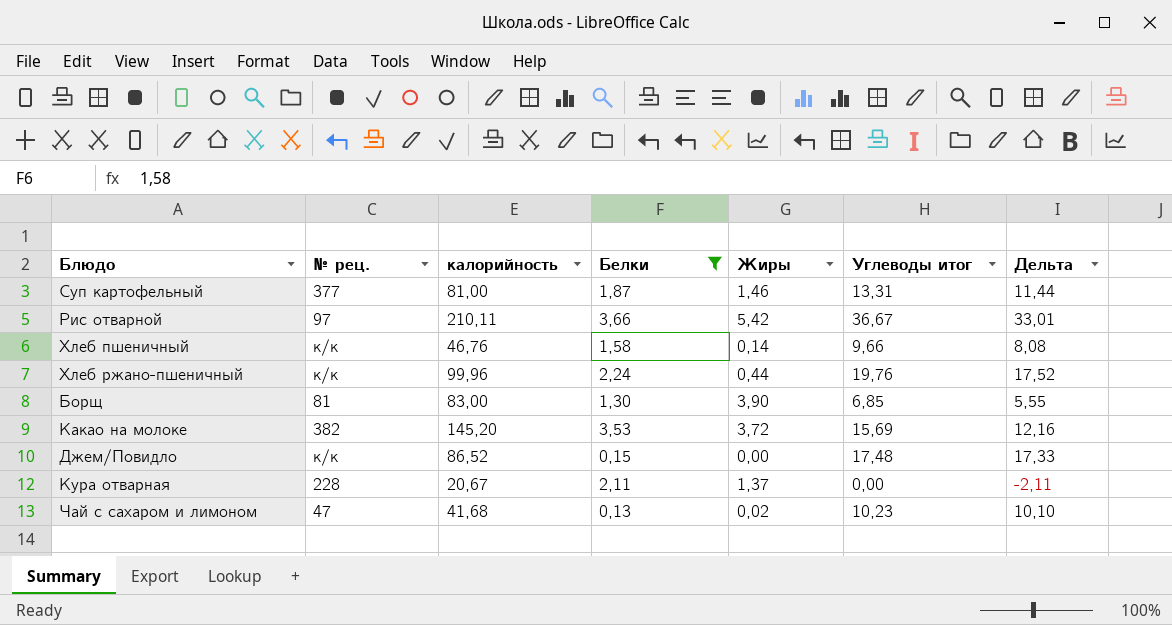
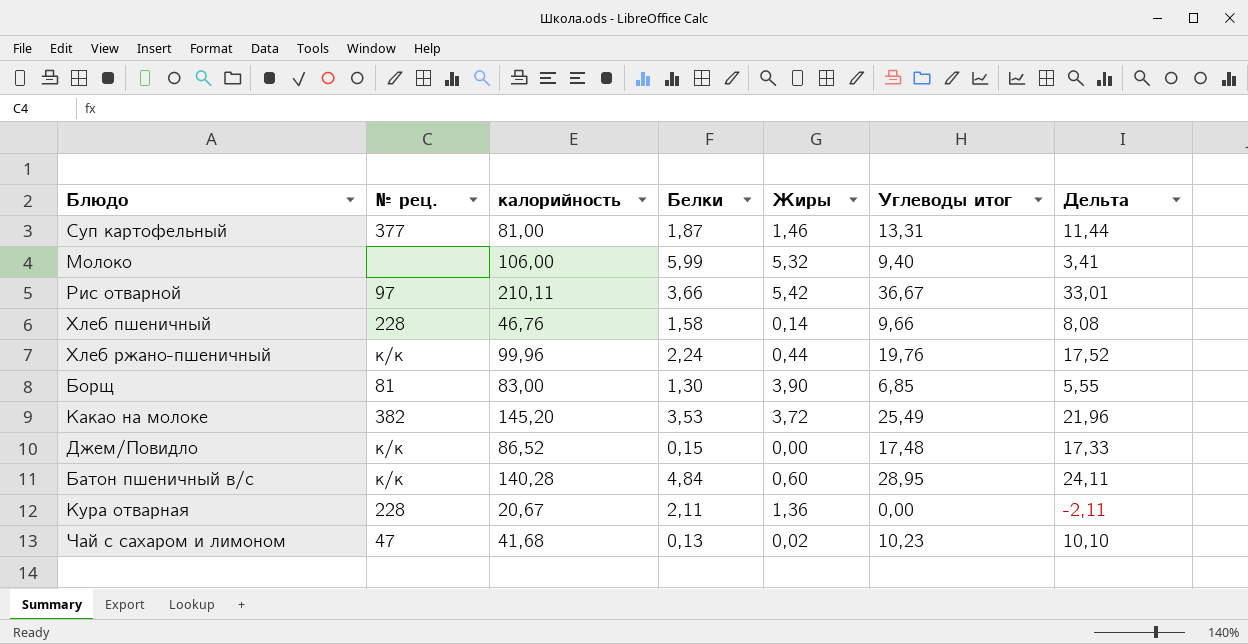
filter: Белки <= 3,66 -> none
Хлеб пшеничный | № рец.: к/к -> 228
Какао на молоке | Углеводы итог: 15,69 -> 25,49
Какао на молоке | Дельта: 12,16 -> 21,96
Кура отварная | Жиры: 1,37 -> 1,36

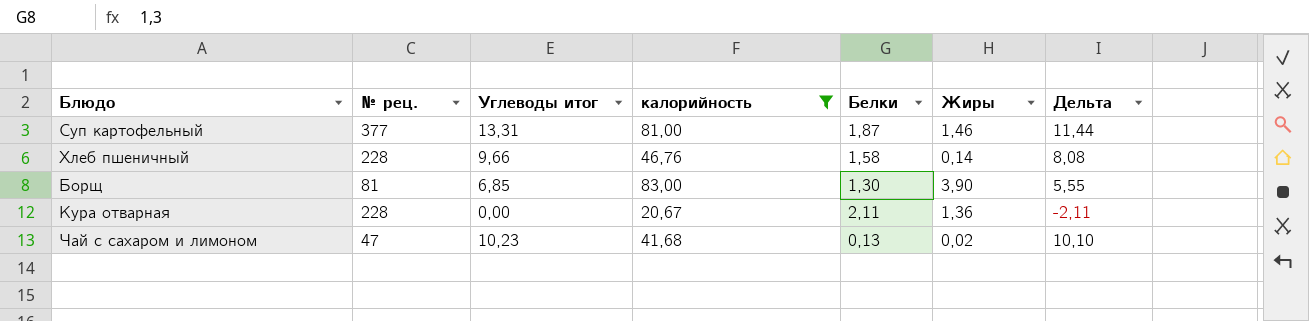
filter: none -> калорийность <= 83,00
column Углеводы итог | position: 6 -> 3

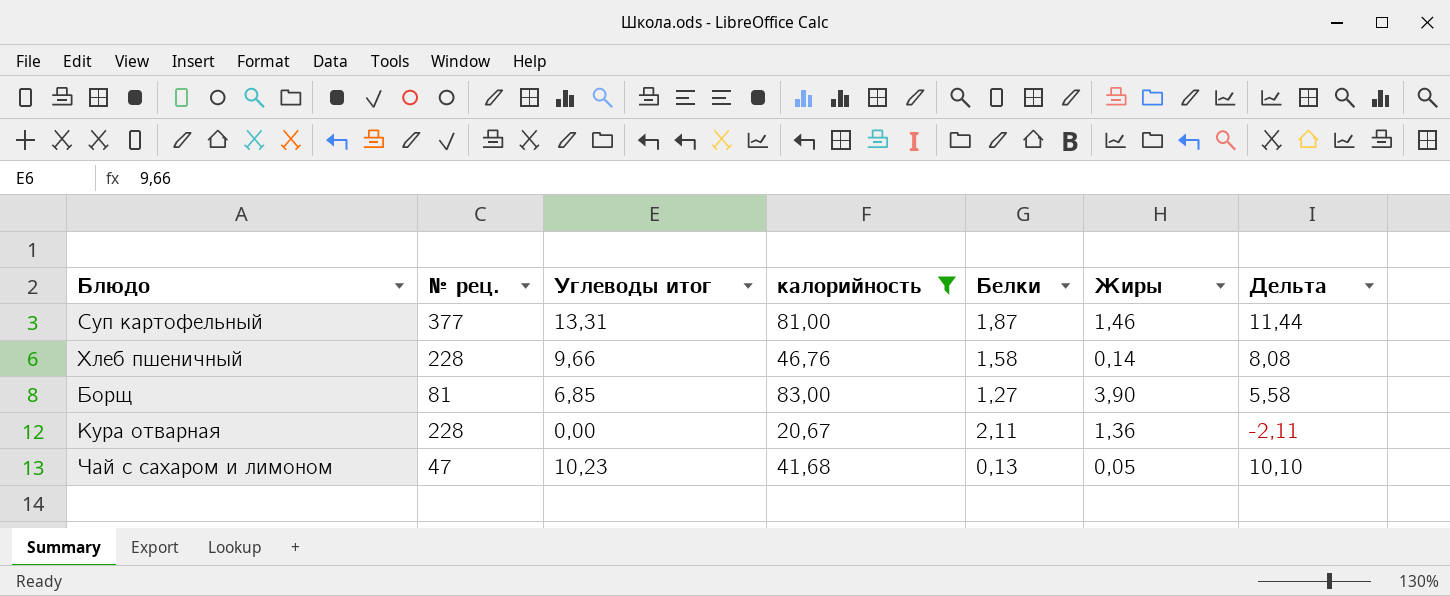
Борщ | Белки: 1,30 -> 1,27
Борщ | Дельта: 5,55 -> 5,58
Чай с сахаром и лимоном | Жиры: 0,02 -> 0,05

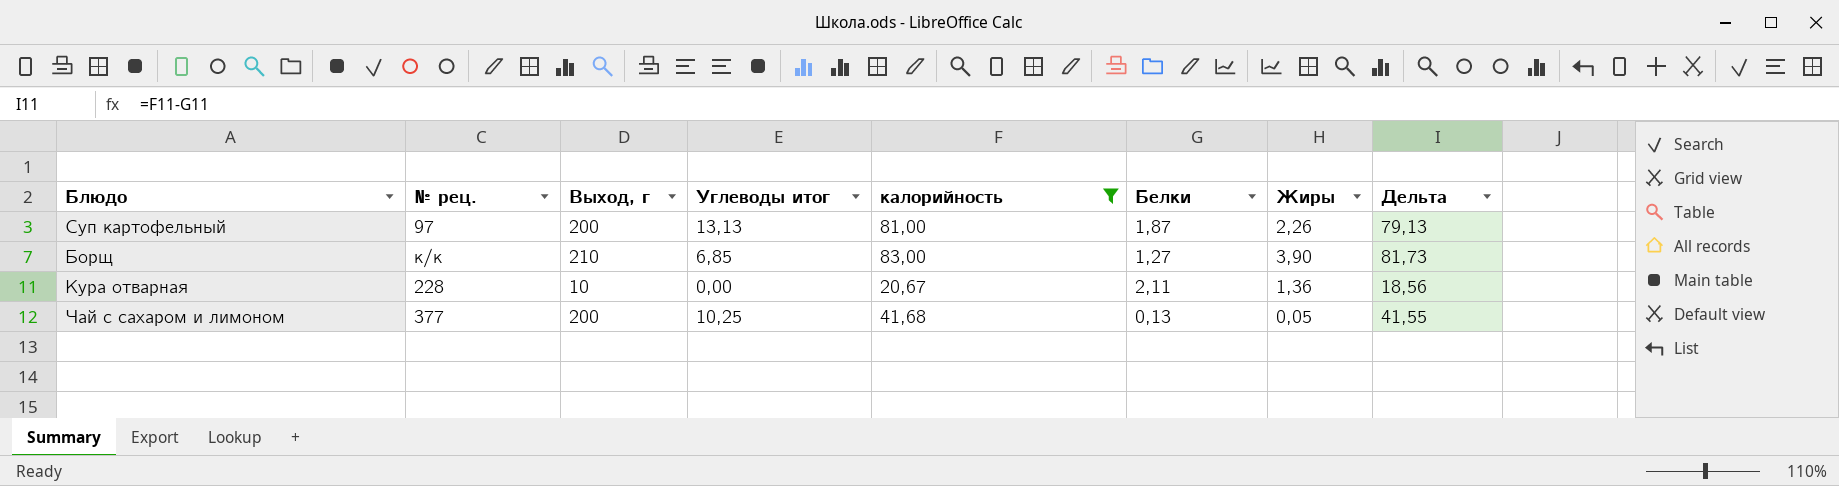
column Выход, г | position: none -> 3
column Дельта | formula: [Углеводы итог] - [Белки] -> [калорийность] - [Белки]
row Хлеб пшеничный: 228 | 9,66 | 46,76 | 1,58 | 0,14 | 8,08 -> none
Суп картофельный | № рец.: 377 -> 97
Суп картофельный | Углеводы итог: 13,31 -> 13,13
Суп картофельный | Жиры: 1,46 -> 2,26
Борщ | № рец.: 81 -> к/к
Чай с сахаром и лимоном | № рец.: 47 -> 377
Чай с сахаром и лимоном | Углеводы итог: 10,23 -> 10,25

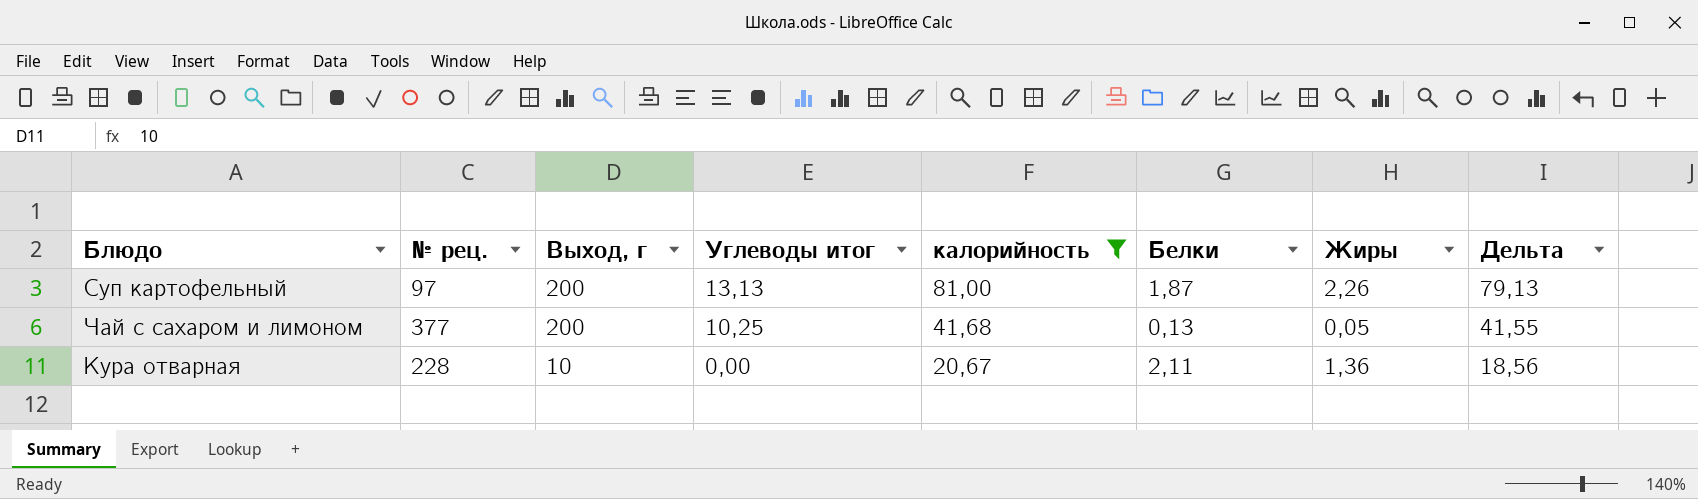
row order: none -> Выход, г descending
row Борщ: к/к | 210 | 6,85 | 83,00 | 1,27 | 3,90 | 81,73 -> none

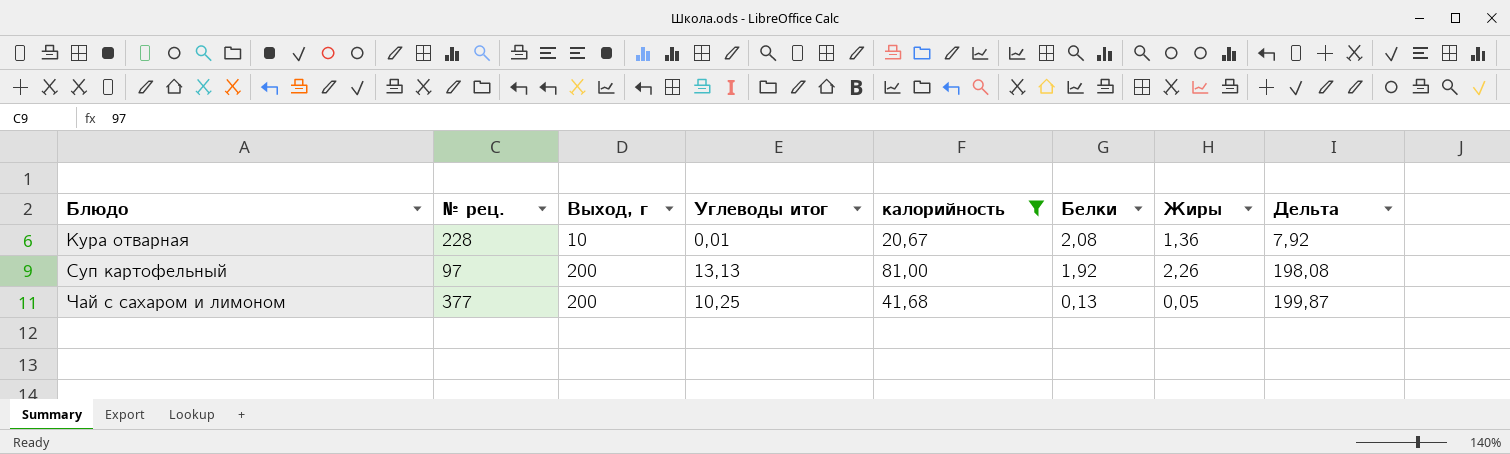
row order: Выход, г descending -> Блюдо ascending
column Дельта | formula: [калорийность] - [Белки] -> [Выход, г] - [Белки]
Кура отварная | Углеводы итог: 0,00 -> 0,01
Кура отварная | Белки: 2,11 -> 2,08
Суп картофельный | Белки: 1,87 -> 1,92

